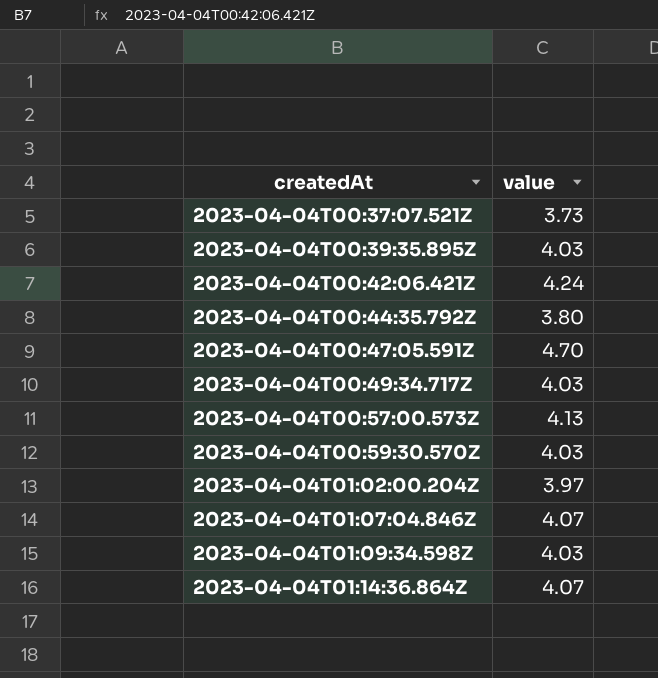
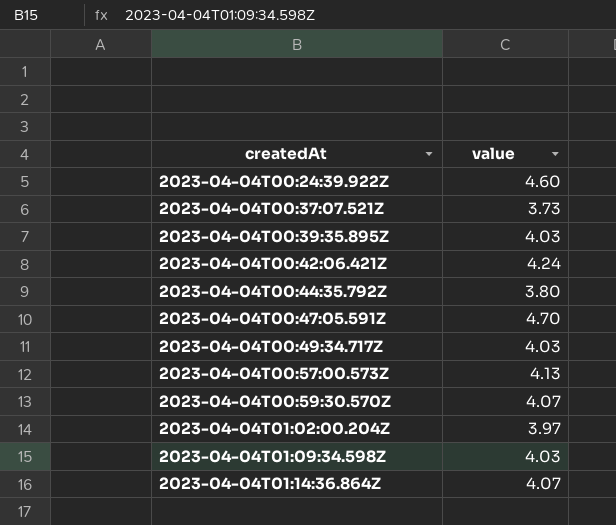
row 2023-04-04T01:07:04.846Z: 4.07 -> none
row 2023-04-04T00:24:39.922Z: none -> 4.60
2023-04-04T00:59:30.570Z | value: 4.03 -> 4.07

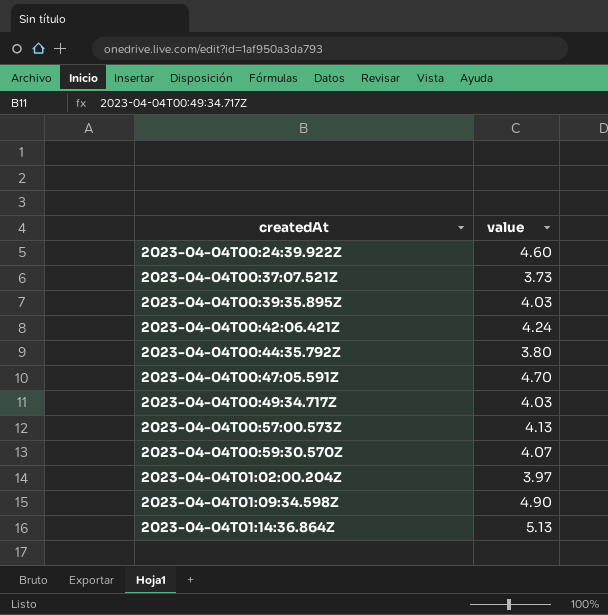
2023-04-04T01:09:34.598Z | value: 4.03 -> 4.90
2023-04-04T01:14:36.864Z | value: 4.07 -> 5.13

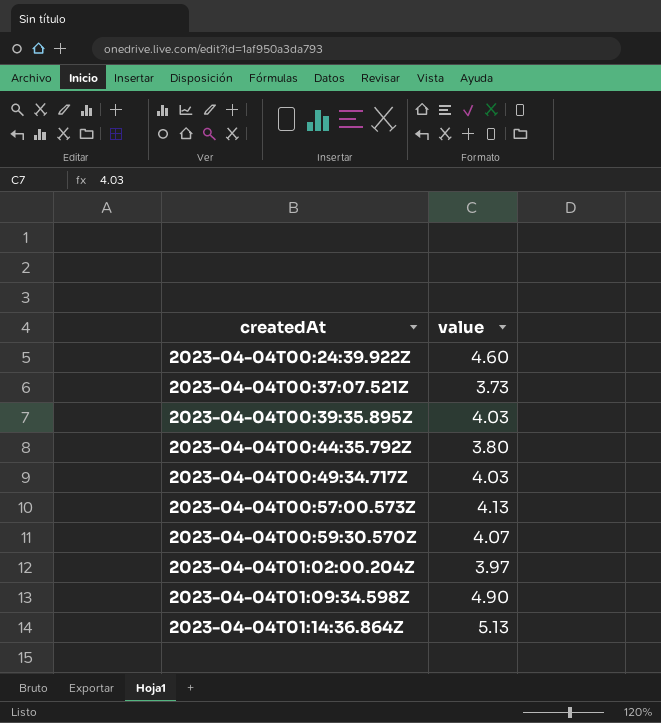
row 2023-04-04T00:42:06.421Z: 4.24 -> none
row 2023-04-04T00:47:05.591Z: 4.70 -> none

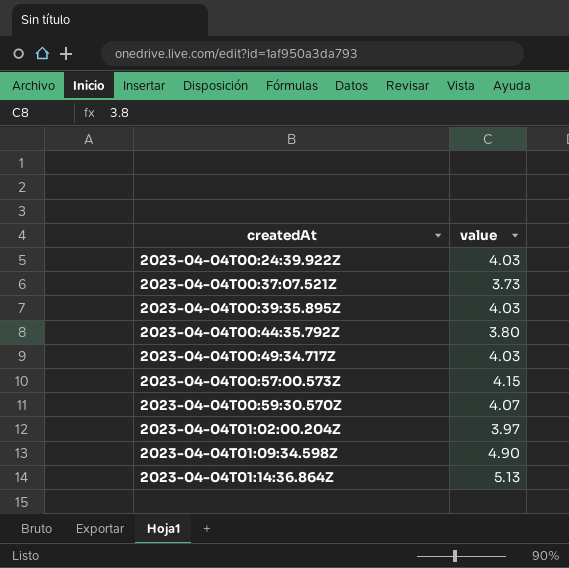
2023-04-04T00:24:39.922Z | value: 4.60 -> 4.03
2023-04-04T00:57:00.573Z | value: 4.13 -> 4.15

